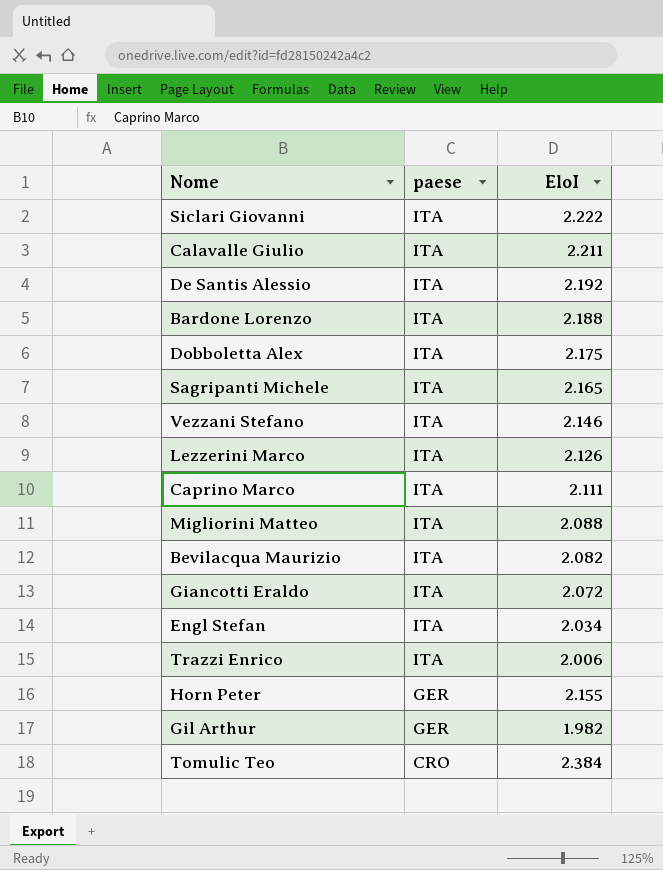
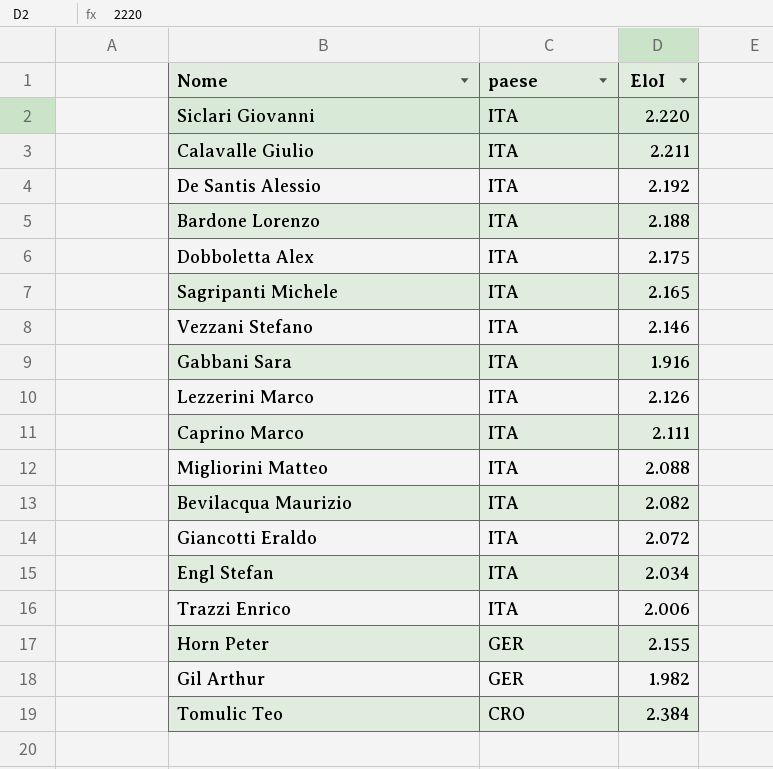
Siclari Giovanni | EloI: 2.222 -> 2.220
row Gabbani Sara: none -> ITA | 1.916

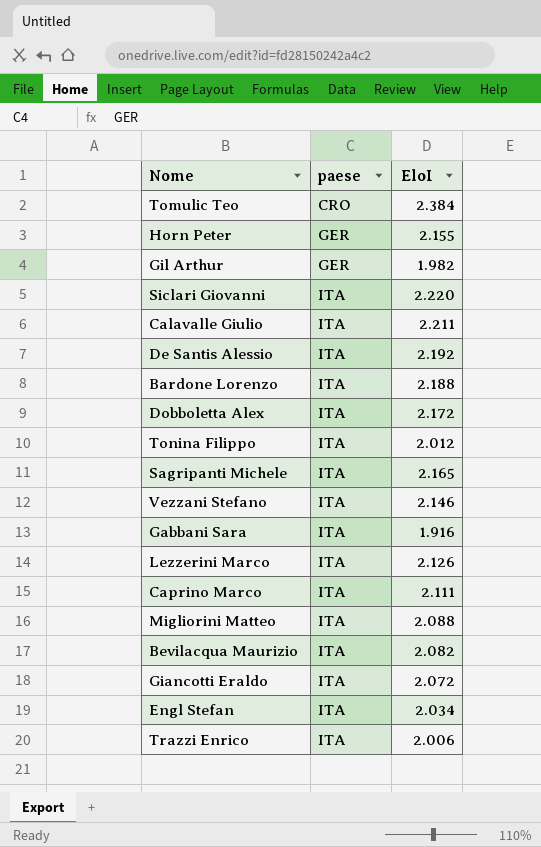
row order: paese descending -> paese ascending
Dobboletta Alex | EloI: 2.175 -> 2.172
row Tonina Filippo: none -> ITA | 2.012

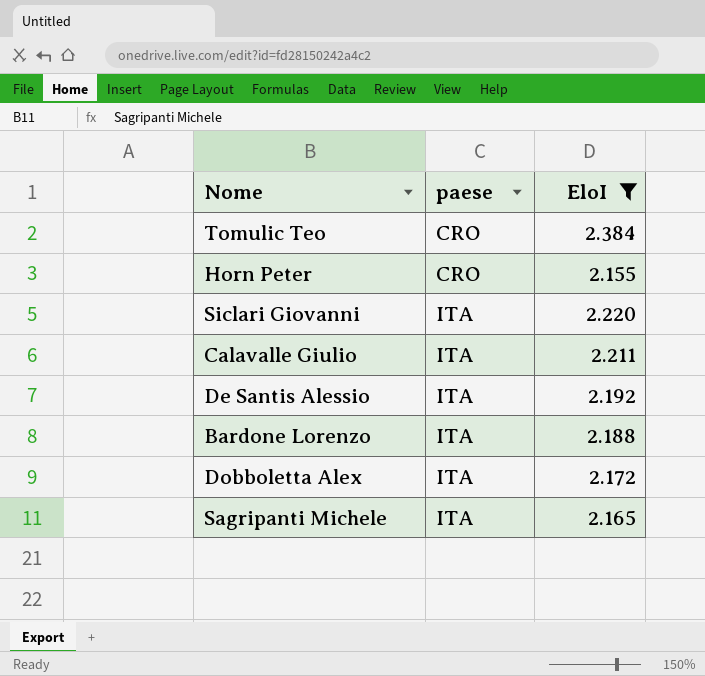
filter: none -> EloI >= 2.155
Horn Peter | paese: GER -> CRO

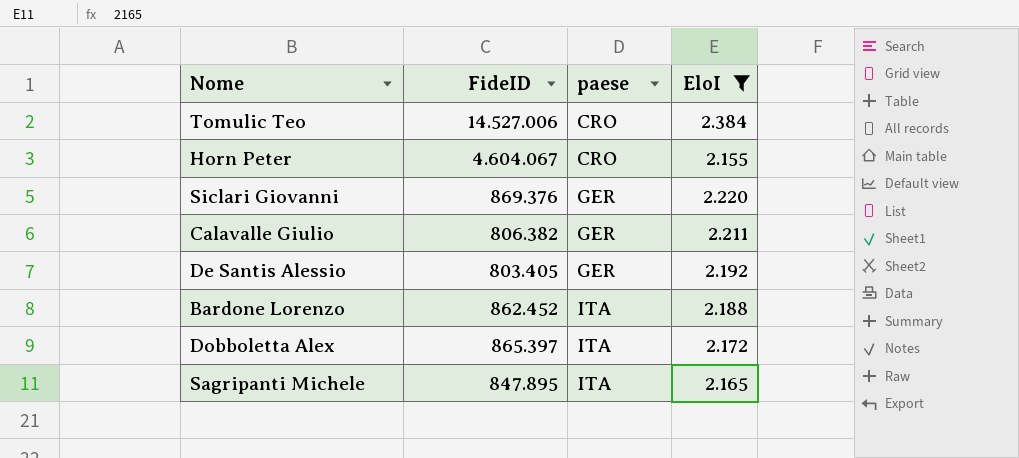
column FideID | position: none -> 2
Siclari Giovanni | paese: ITA -> GER
Calavalle Giulio | paese: ITA -> GER
De Santis Alessio | paese: ITA -> GER

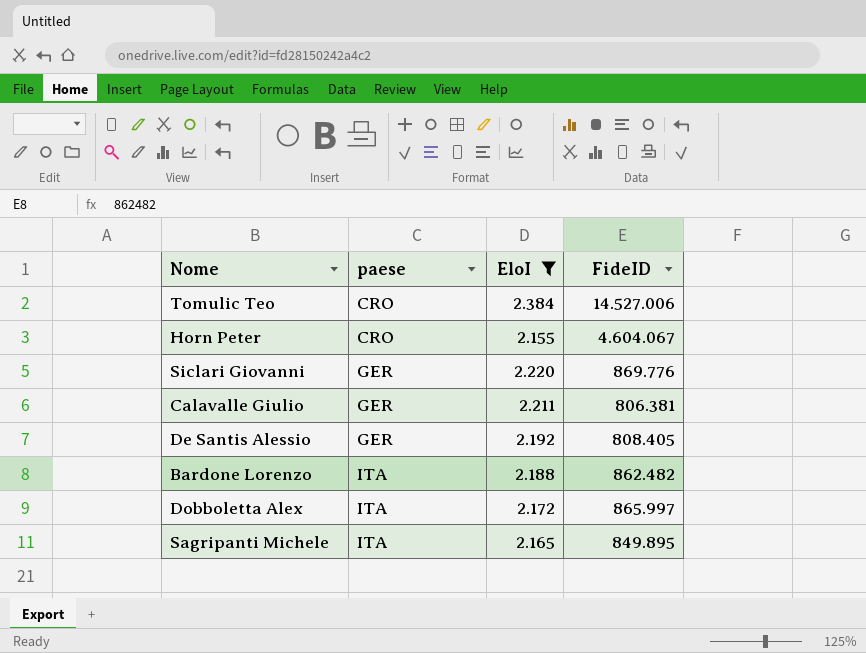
column FideID | position: 2 -> 4
Siclari Giovanni | FideID: 869.376 -> 869.776
Calavalle Giulio | FideID: 806.382 -> 806.381
De Santis Alessio | FideID: 803.405 -> 808.405
Bardone Lorenzo | FideID: 862.452 -> 862.482
Dobboletta Alex | FideID: 865.397 -> 865.997
Sagripanti Michele | FideID: 847.895 -> 849.895

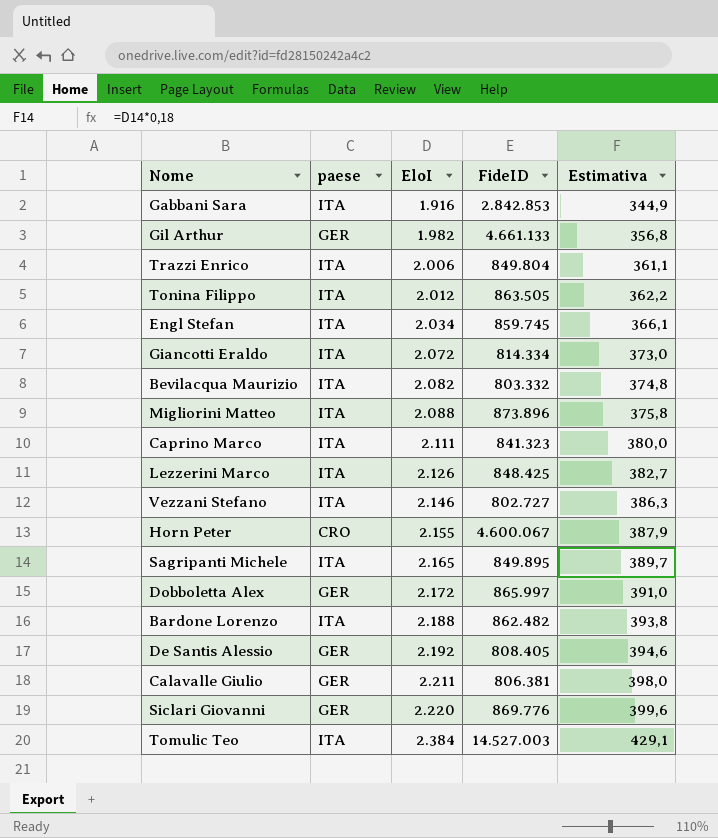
filter: EloI >= 2.155 -> none
row order: paese ascending -> EloI ascending
column Estimativa | formula: none -> [EloI] * 0,18
Horn Peter | FideID: 4.604.067 -> 4.600.067
Dobboletta Alex | paese: ITA -> GER
Tomulic Teo | paese: CRO -> ITA
Tomulic Teo | FideID: 14.527.006 -> 14.527.003

